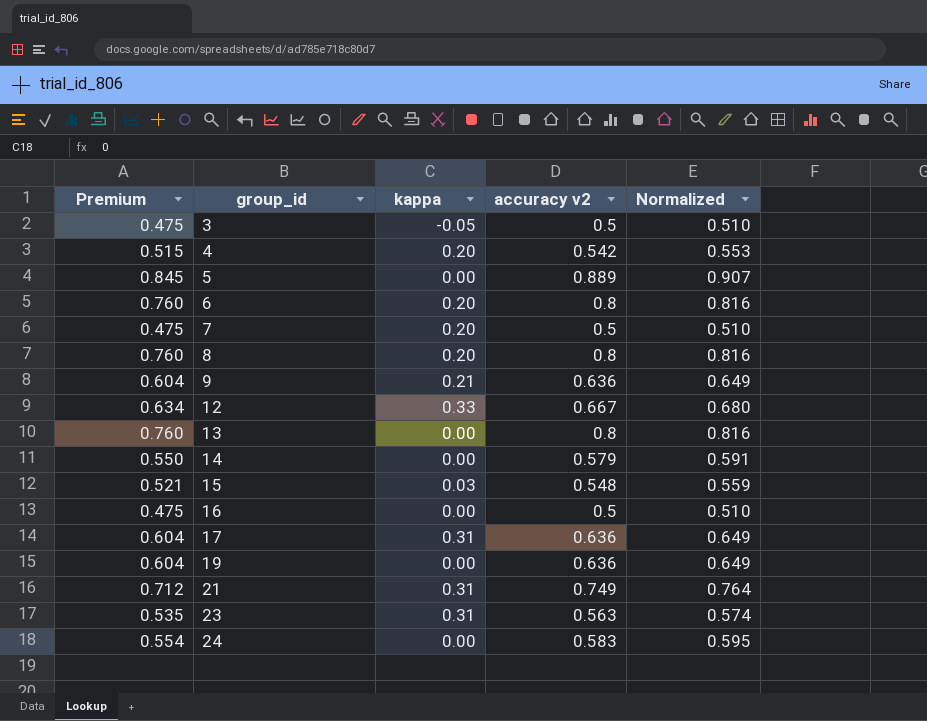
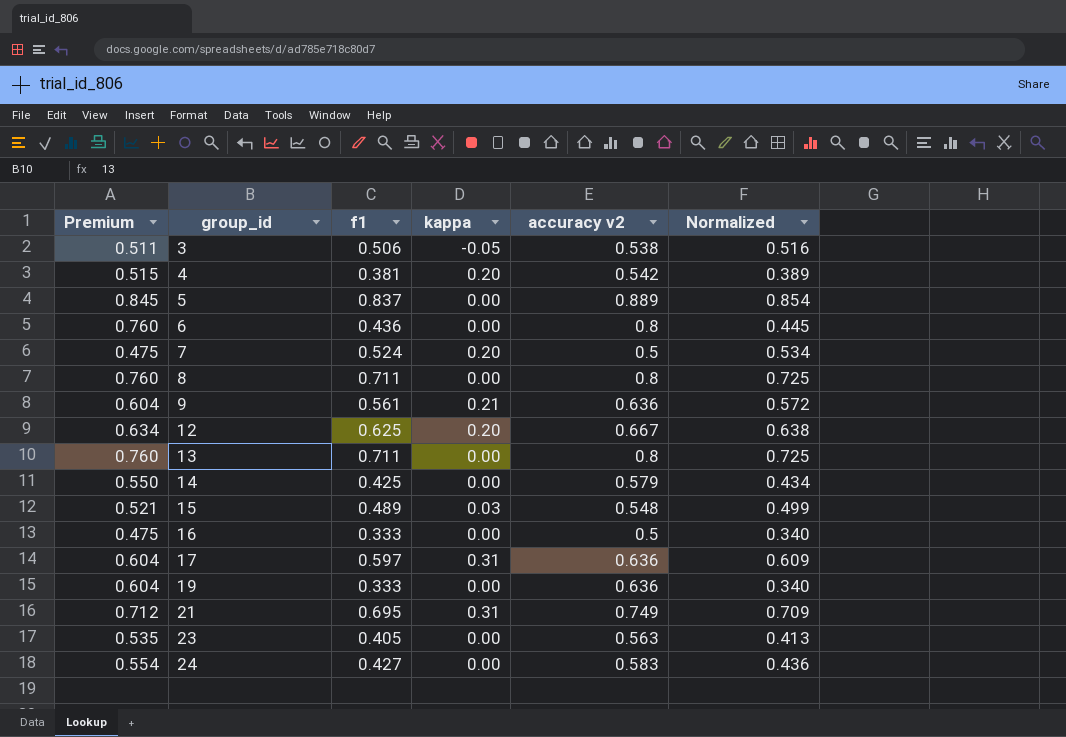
column f1 | position: none -> 3
column Normalized | formula: [accuracy v2] * 1.02 -> [f1] * 1.02
3 | Premium: 0.475 -> 0.511
3 | accuracy v2: 0.5 -> 0.538
6 | kappa: 0.20 -> 0.00
8 | kappa: 0.20 -> 0.00
12 | kappa: 0.33 -> 0.20
23 | kappa: 0.31 -> 0.00

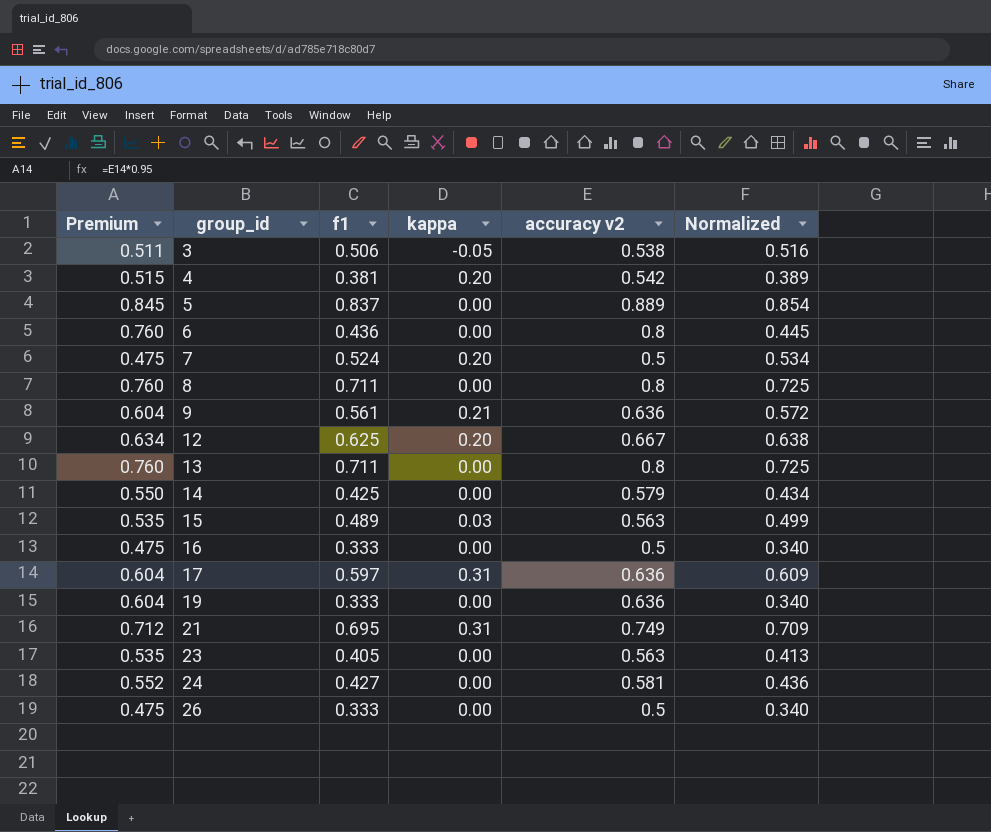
15 | Premium: 0.521 -> 0.535
15 | accuracy v2: 0.548 -> 0.563
24 | Premium: 0.554 -> 0.552
24 | accuracy v2: 0.583 -> 0.581
row 26: none -> 0.475 | 0.333 | 0.00 | 0.5 | 0.340

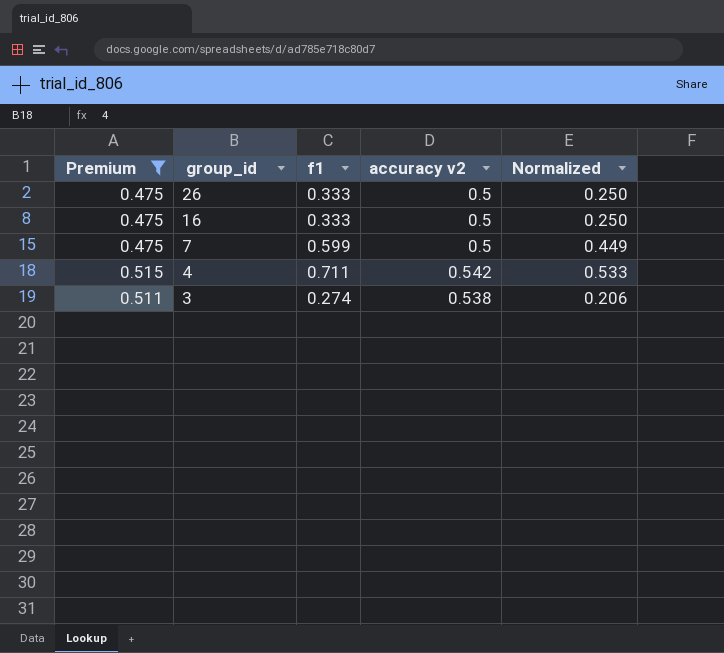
filter: none -> Premium <= 0.515
row order: group_id ascending -> group_id descending
column kappa | position: 4 -> none
column Normalized | formula: [f1] * 1.02 -> [f1] * 0.75
7 | f1: 0.524 -> 0.599
4 | f1: 0.381 -> 0.711
3 | f1: 0.506 -> 0.274

